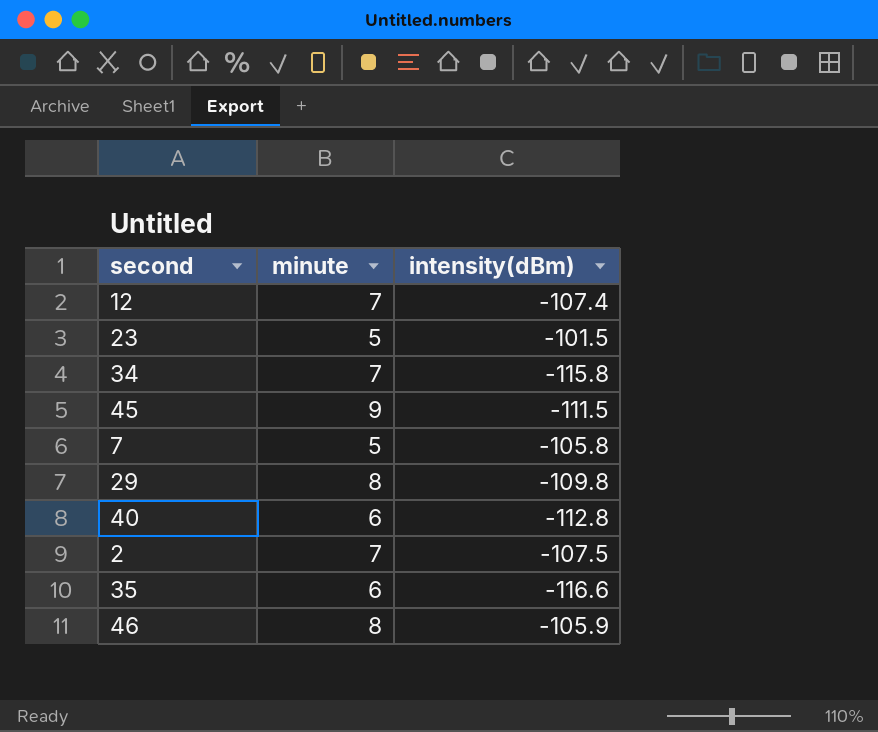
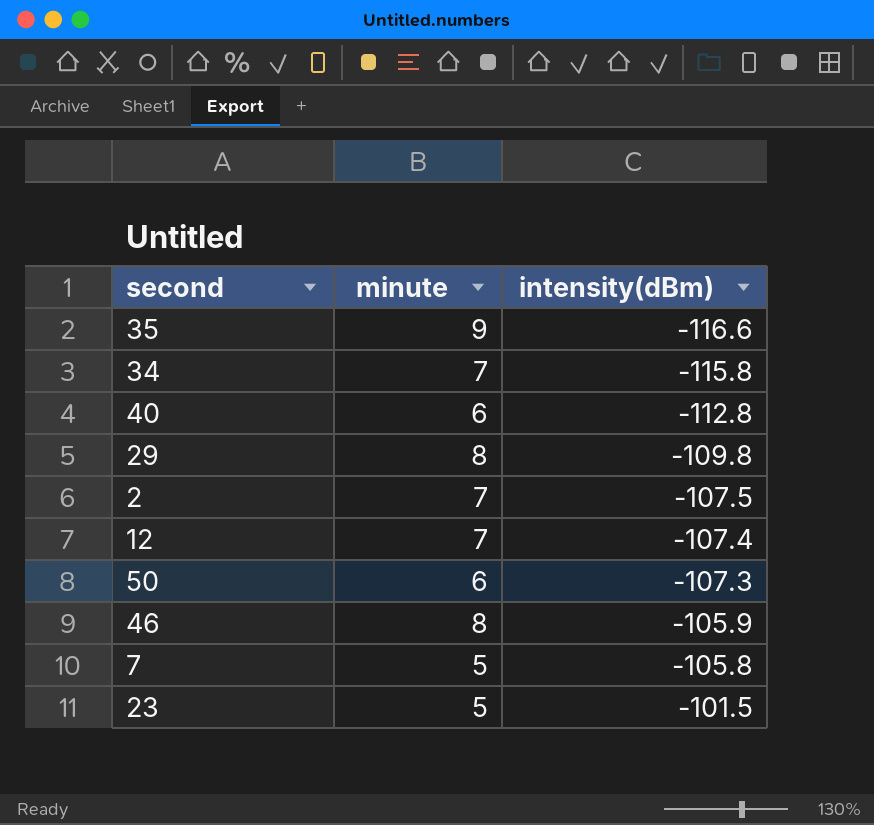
row order: none -> intensity(dBm) ascending
row 45: 9 | -111.5 -> none
35 | minute: 6 -> 9
row 50: none -> 6 | -107.3

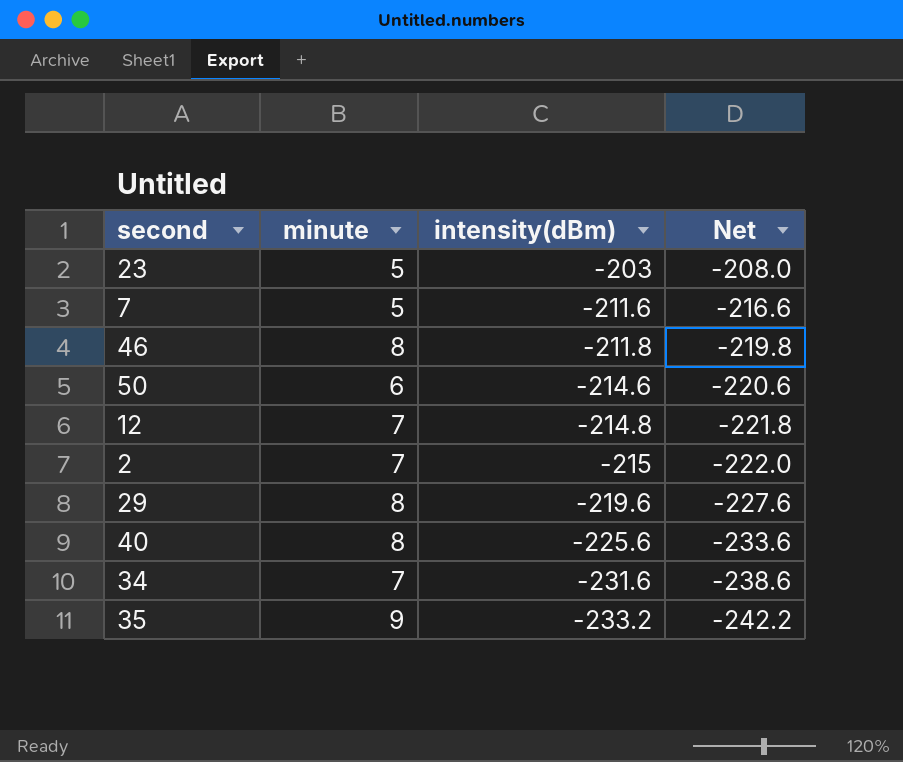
row order: intensity(dBm) ascending -> intensity(dBm) descending
column Net | formula: none -> [intensity(dBm)] - [minute]
23 | intensity(dBm): -101.5 -> -203
7 | intensity(dBm): -105.8 -> -211.6
46 | intensity(dBm): -105.9 -> -211.8
50 | intensity(dBm): -107.3 -> -214.6
12 | intensity(dBm): -107.4 -> -214.8
2 | intensity(dBm): -107.5 -> -215
29 | intensity(dBm): -109.8 -> -219.6
40 | minute: 6 -> 8
40 | intensity(dBm): -112.8 -> -225.6
34 | intensity(dBm): -115.8 -> -231.6
35 | intensity(dBm): -116.6 -> -233.2

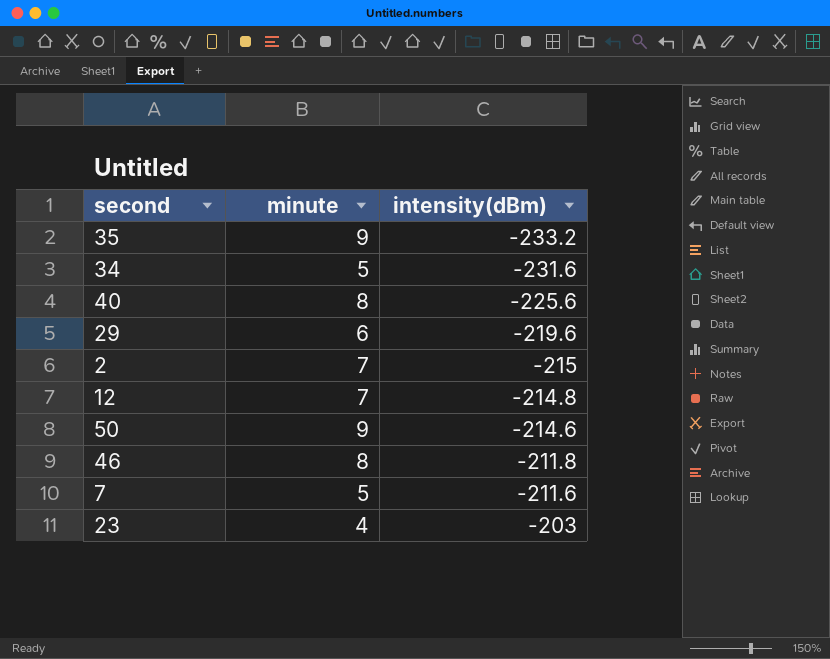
row order: intensity(dBm) descending -> intensity(dBm) ascending
column Net | formula: [intensity(dBm)] - [minute] -> none
34 | minute: 7 -> 5
29 | minute: 8 -> 6
50 | minute: 6 -> 9
23 | minute: 5 -> 4

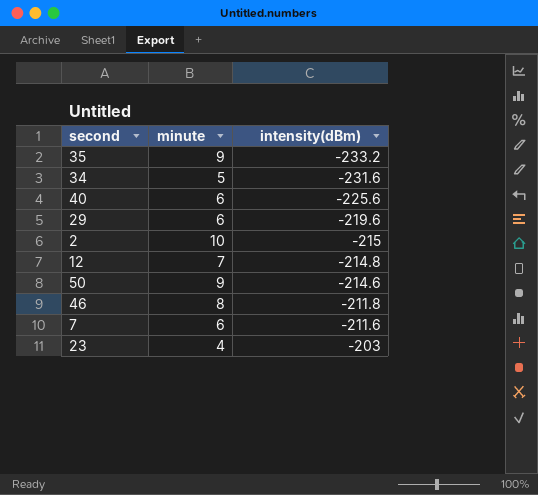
40 | minute: 8 -> 6
2 | minute: 7 -> 10
7 | minute: 5 -> 6

